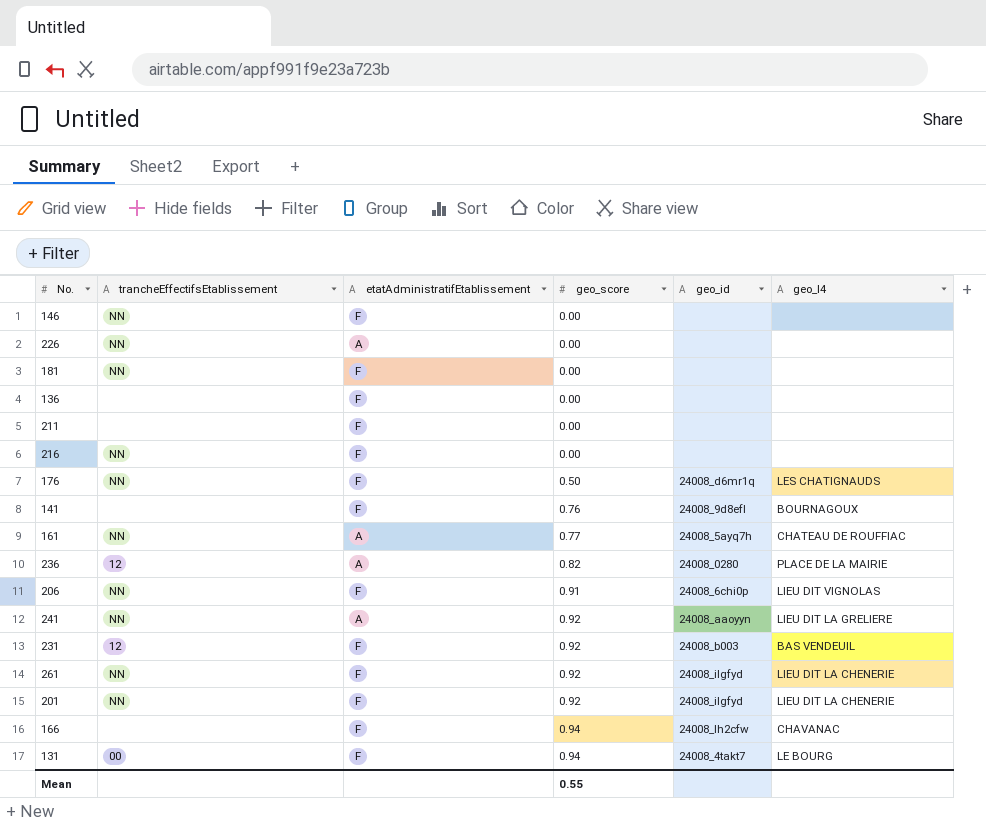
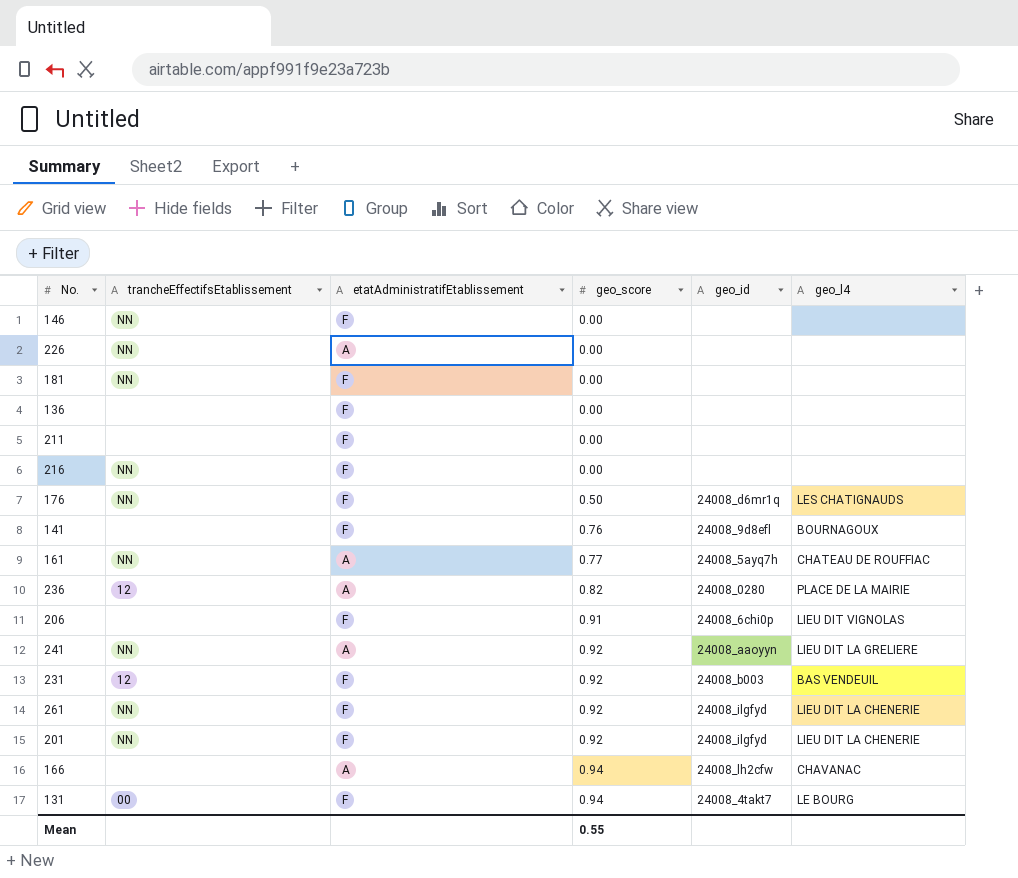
206 | trancheEffectifsEtablissement: NN -> none
166 | etatAdministratifEtablissement: F -> A

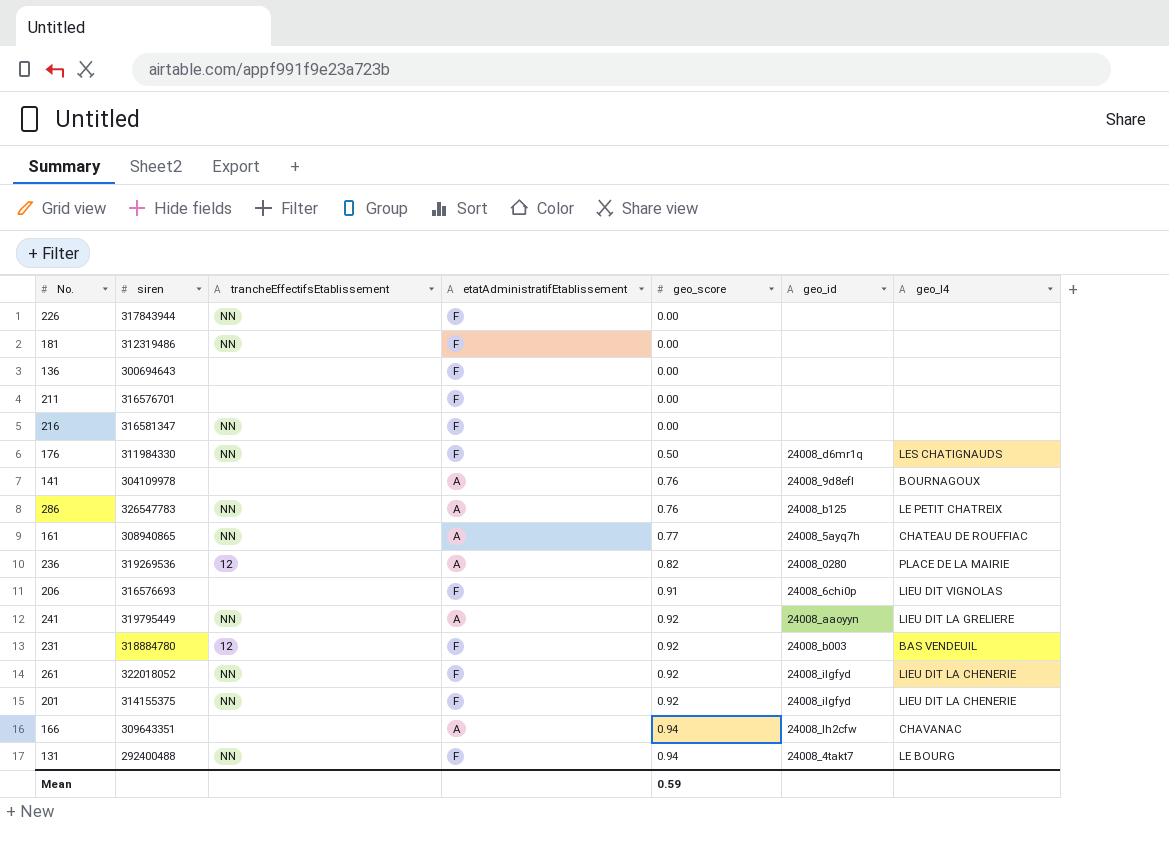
column siren | position: none -> 2
row 146: NN | F | 0.00 | none | none -> none
226 | etatAdministratifEtablissement: A -> F
141 | etatAdministratifEtablissement: F -> A
row 286: none -> 326547783 | NN | A | 0.76 | 24008_b125 | LE PETIT CHATREIX
131 | trancheEffectifsEtablissement: 00 -> NN
Mean | geo_score: 0.55 -> 0.59

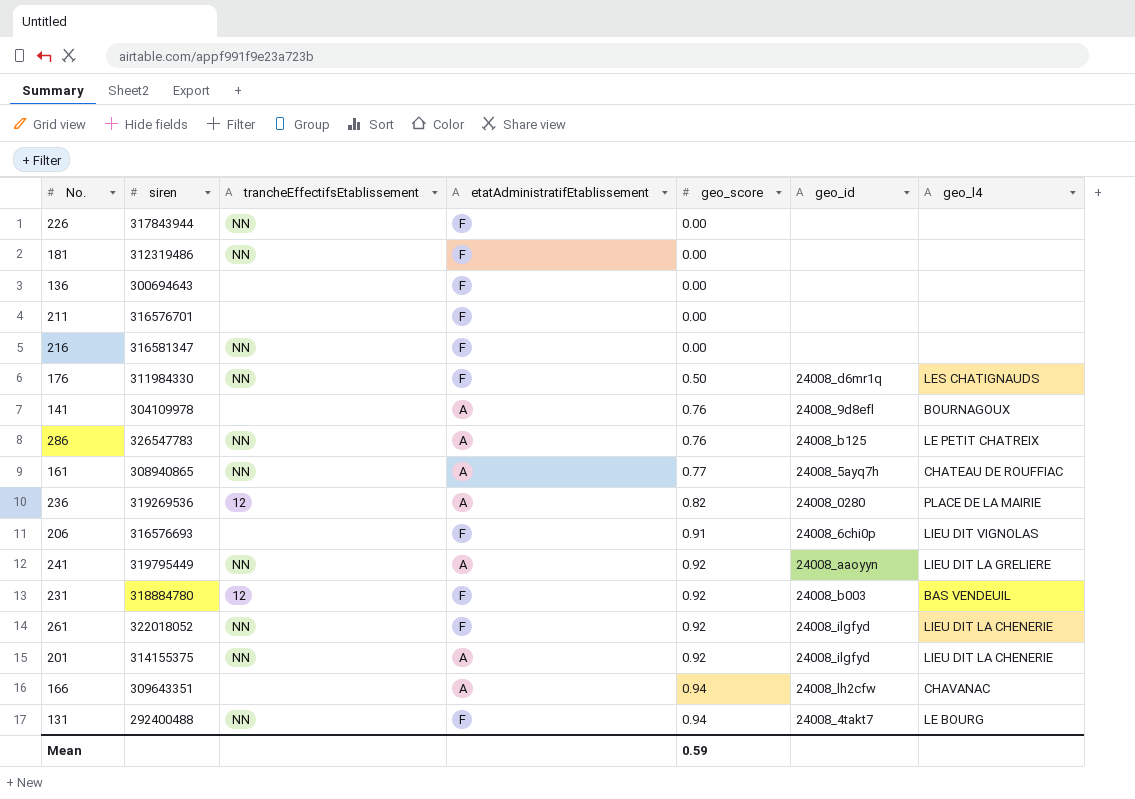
201 | etatAdministratifEtablissement: F -> A

